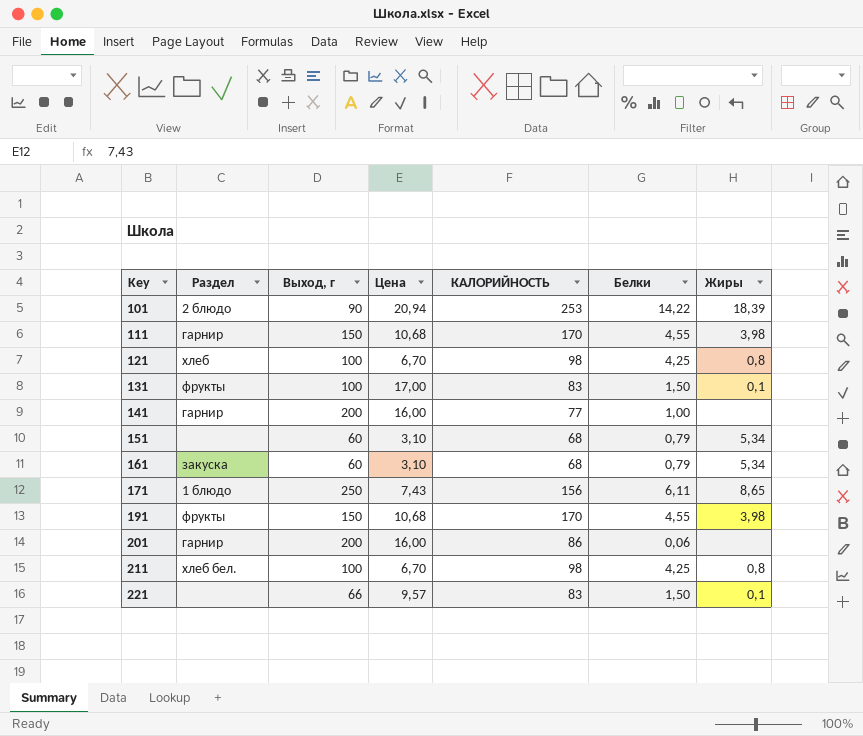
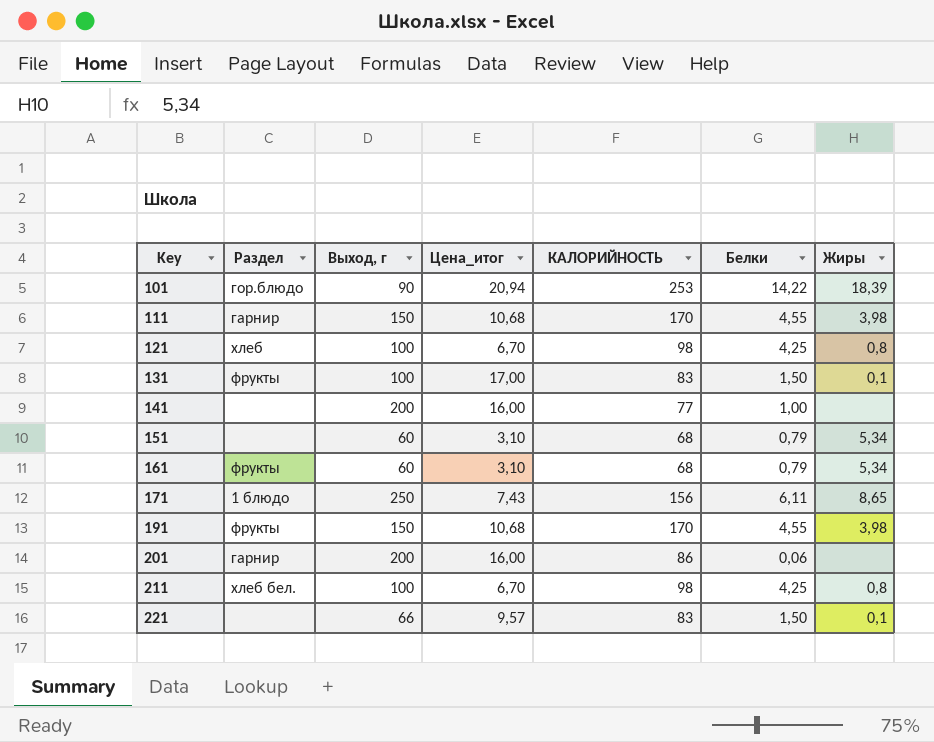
column name: Цена -> Цена_итог
101 | Раздел: 2 блюдо -> гор.блюдо
141 | Раздел: гарнир -> none
161 | Раздел: закуска -> фрукты

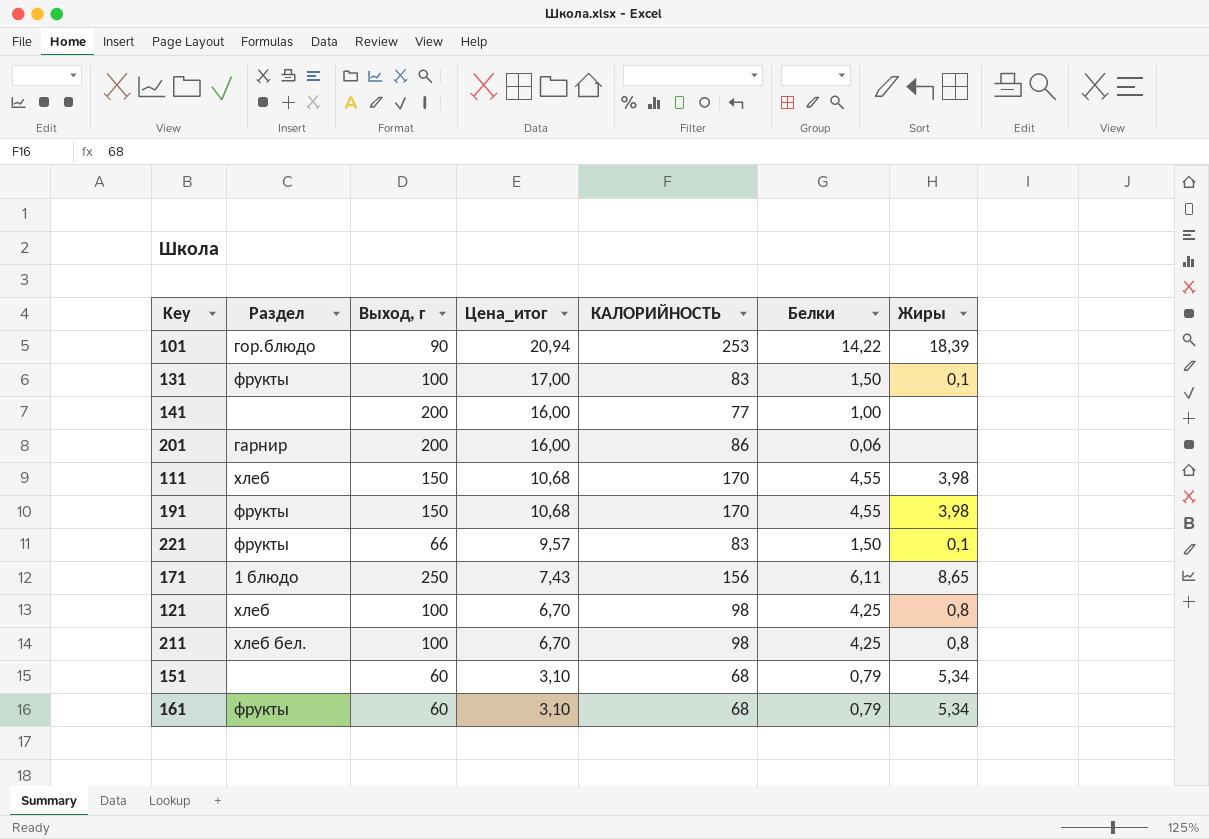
row order: Key ascending -> Цена_итог descending
111 | Раздел: гарнир -> хлеб
221 | Раздел: none -> фрукты

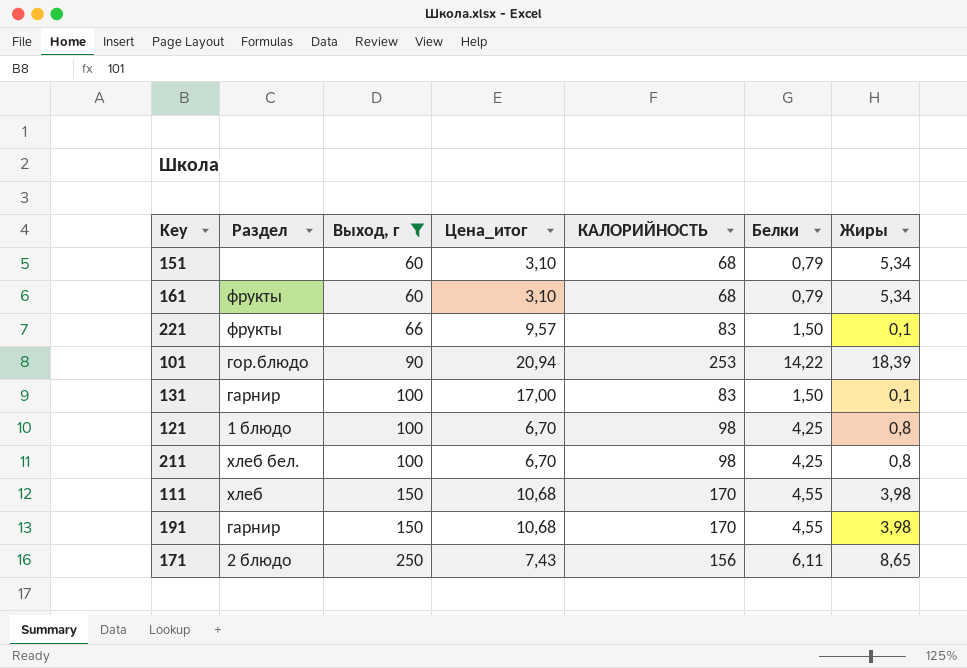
filter: none -> Выход, г != 200
row order: Цена_итог descending -> Выход, г ascending
131 | Раздел: фрукты -> гарнир
121 | Раздел: хлеб -> 1 блюдо
191 | Раздел: фрукты -> гарнир
171 | Раздел: 1 блюдо -> 2 блюдо

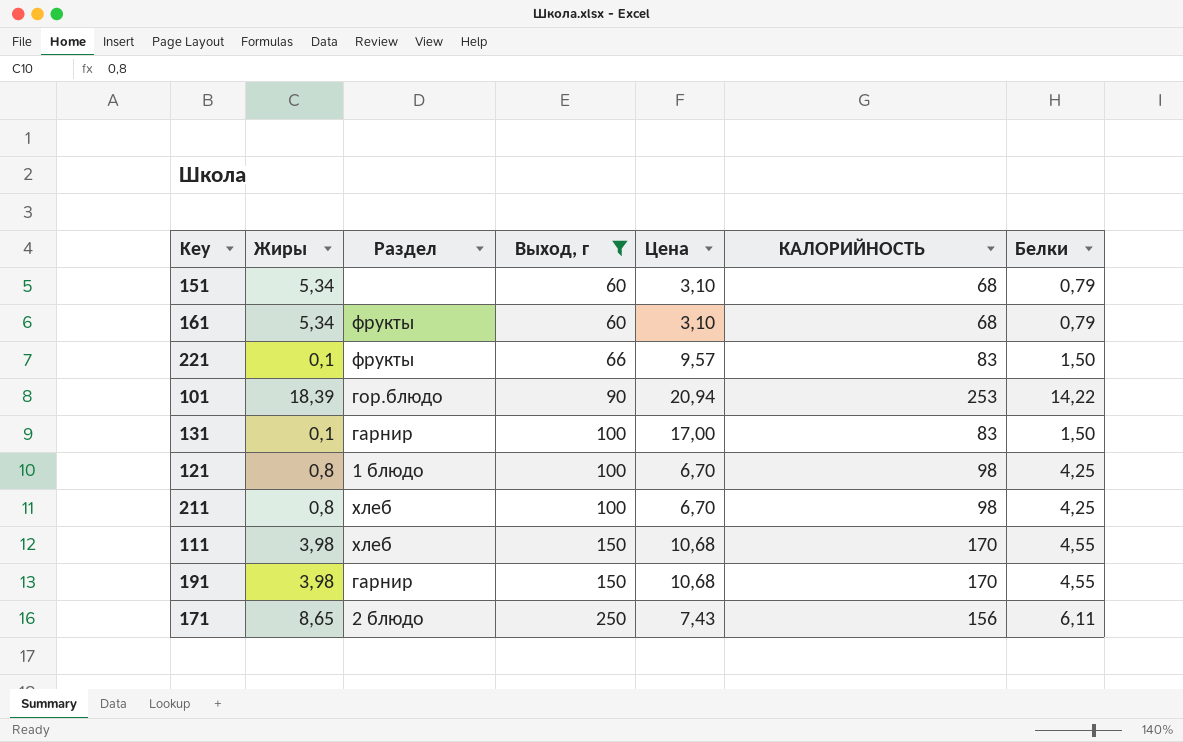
column Жиры | position: 7 -> 2
column name: Цена_итог -> Цена
211 | Раздел: хлеб бел. -> хлеб

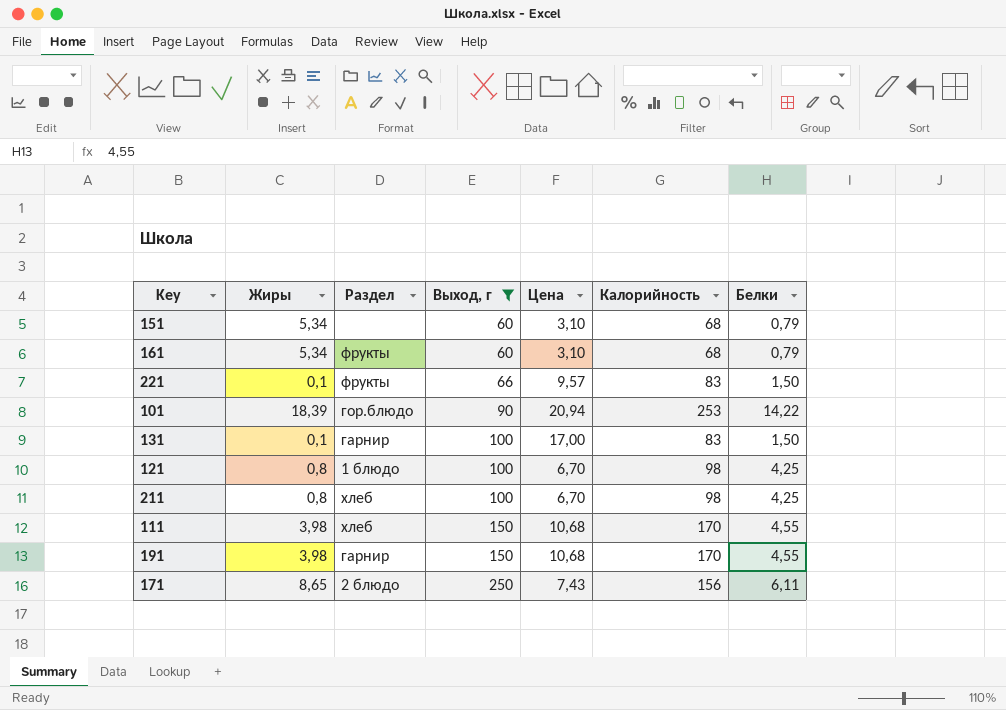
column name: КАЛОРИЙНОСТЬ -> Калорийность

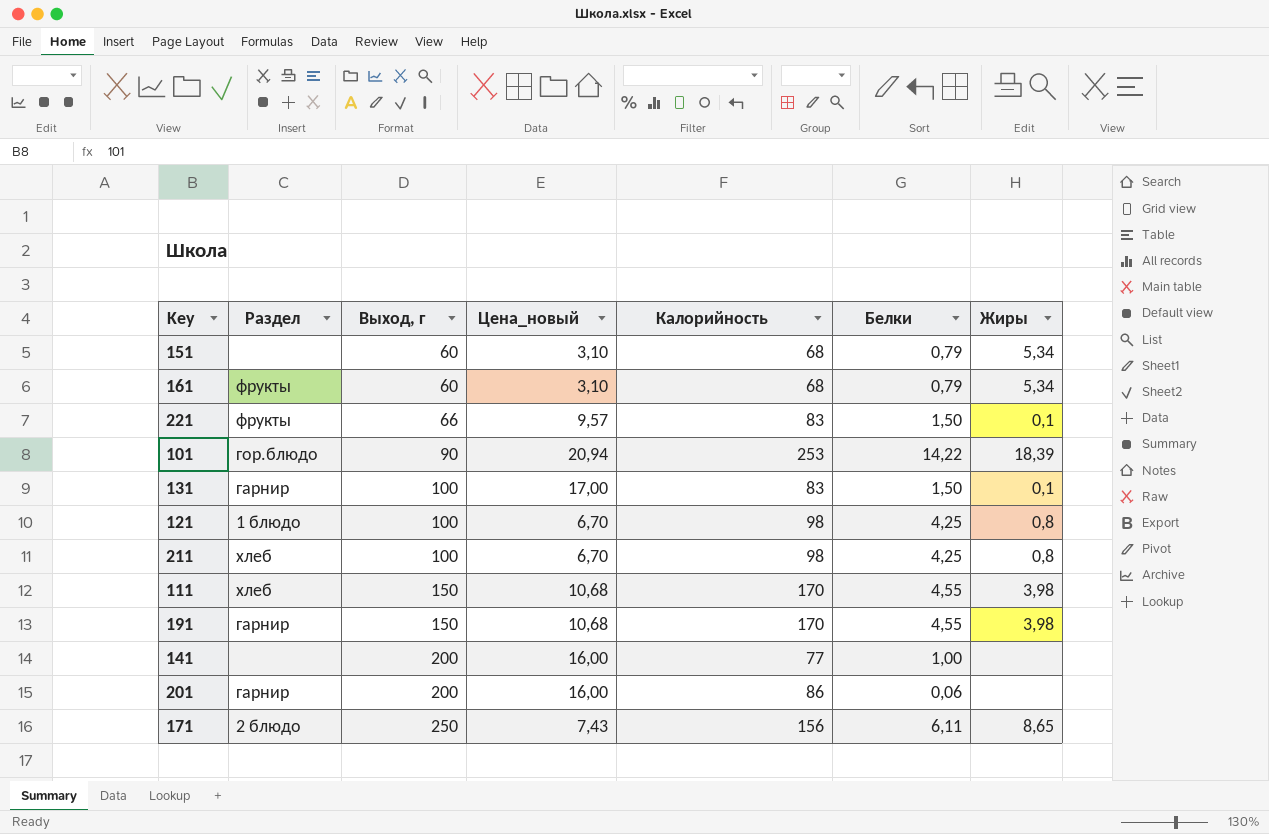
filter: Выход, г != 200 -> none
column name: Цена -> Цена_новый
column Жиры | position: 2 -> 7

